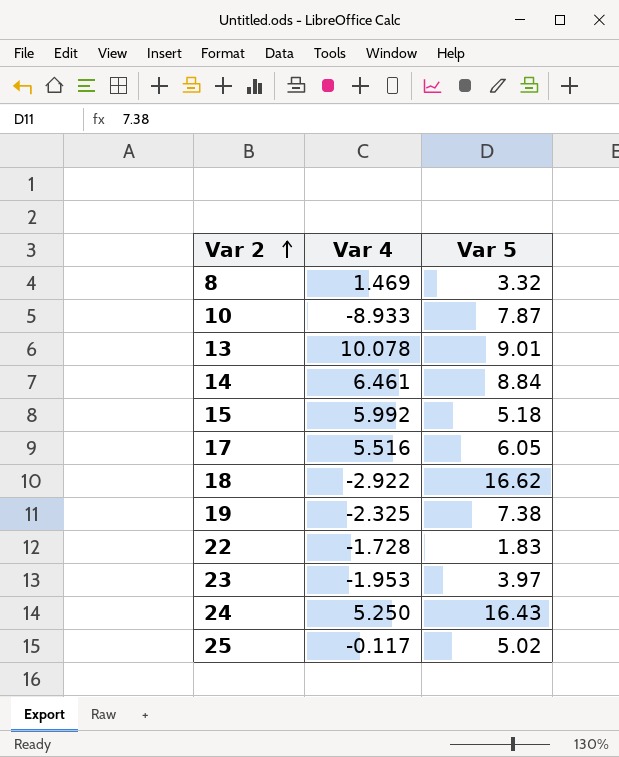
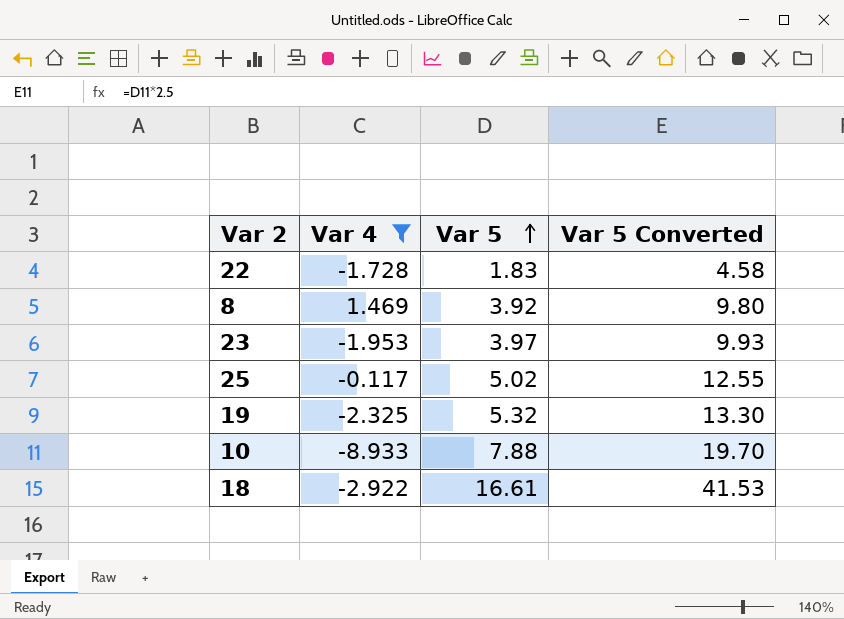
filter: none -> Var 4 <= 1.469
row order: Var 2 ascending -> Var 5 ascending
column Var 5 Converted | formula: none -> [Var 5] * 2.5
8 | Var 5: 3.32 -> 3.92
19 | Var 5: 7.38 -> 5.32
10 | Var 5: 7.87 -> 7.88
18 | Var 5: 16.62 -> 16.61

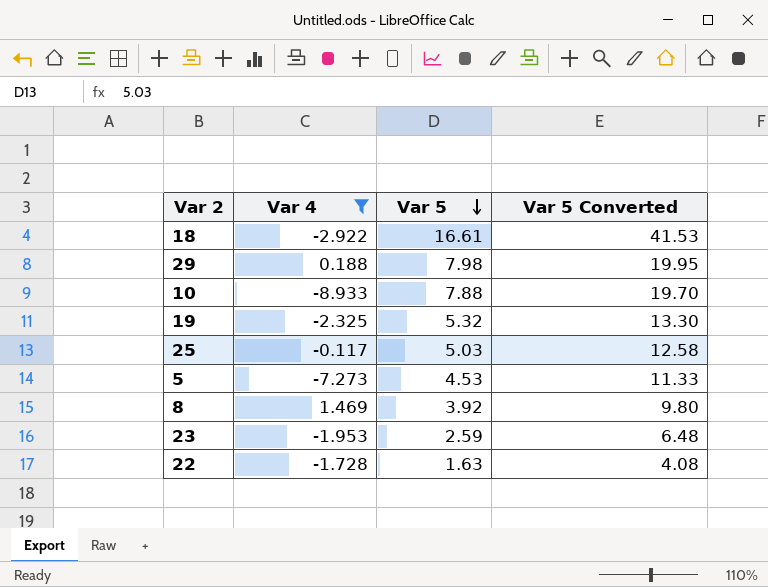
row order: Var 5 ascending -> Var 5 descending
row 29: none -> 0.188 | 7.98 | 19.95
25 | Var 5: 5.02 -> 5.03
25 | Var 5 Converted: 12.55 -> 12.58
row 5: none -> -7.273 | 4.53 | 11.33
23 | Var 5: 3.97 -> 2.59
23 | Var 5 Converted: 9.93 -> 6.48
22 | Var 5: 1.83 -> 1.63
22 | Var 5 Converted: 4.58 -> 4.08

